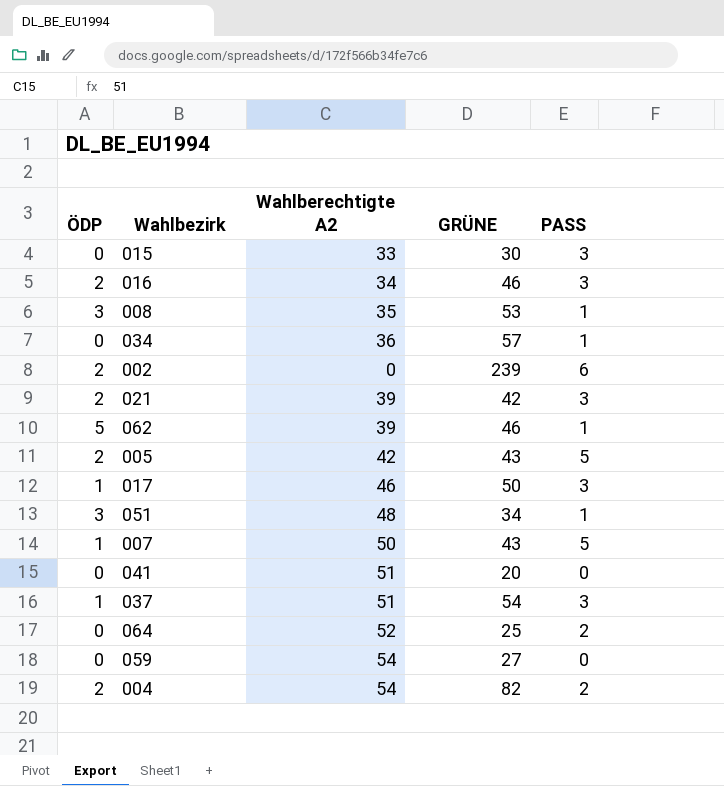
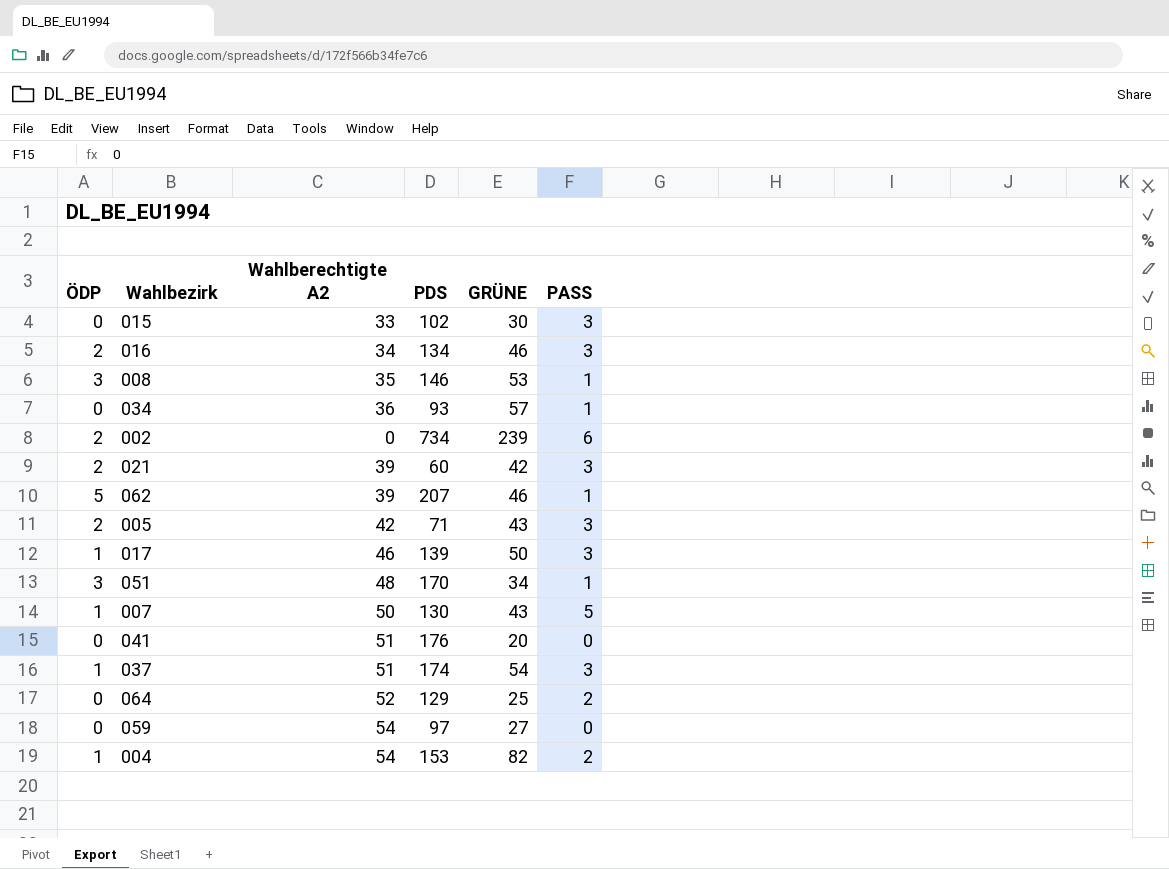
column PDS | position: none -> 4
005 | PASS: 5 -> 3
004 | ÖDP: 2 -> 1

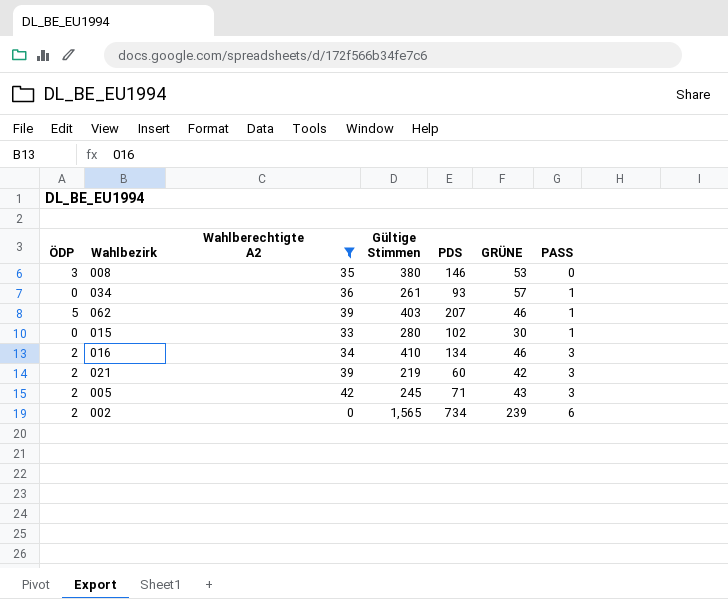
filter: none -> Wahlberechtigte A2 <= 42
row order: none -> PASS ascending
column Gültige Stimmen | position: none -> 4
008 | PASS: 1 -> 0
015 | PASS: 3 -> 1

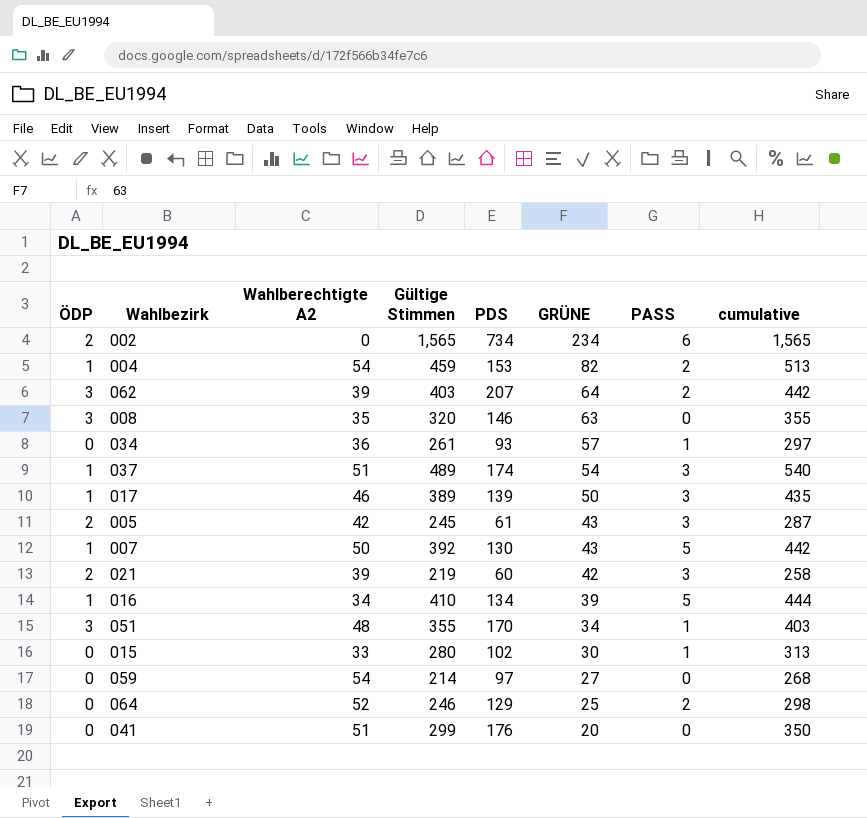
filter: Wahlberechtigte A2 <= 42 -> none
row order: PASS ascending -> GRÜNE descending
column cumulative | formula: none -> [Wahlberechtigte A2] + [Gültige Stimmen]
002 | GRÜNE: 239 -> 234
062 | ÖDP: 5 -> 3
062 | GRÜNE: 46 -> 64
062 | PASS: 1 -> 2
008 | Gültige Stimmen: 380 -> 320
008 | GRÜNE: 53 -> 63
005 | PDS: 71 -> 61
016 | ÖDP: 2 -> 1
016 | GRÜNE: 46 -> 39
016 | PASS: 3 -> 5

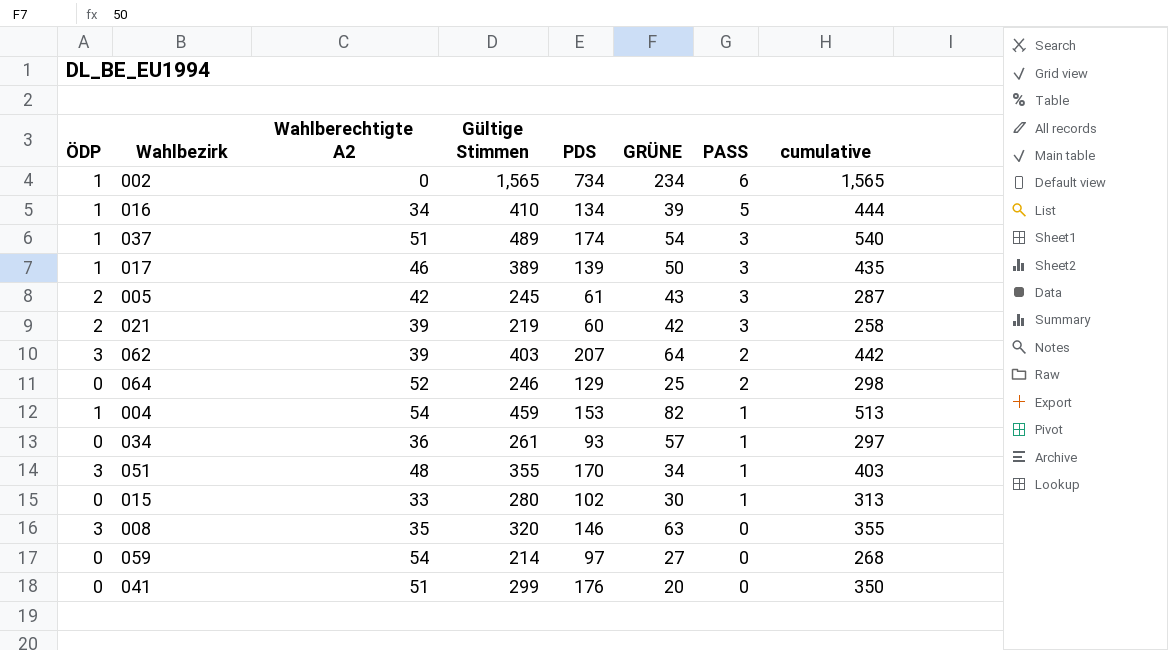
row order: GRÜNE descending -> PASS descending
row 007: 1 | 50 | 392 | 130 | 43 | 5 | 442 -> none
002 | ÖDP: 2 -> 1
004 | PASS: 2 -> 1

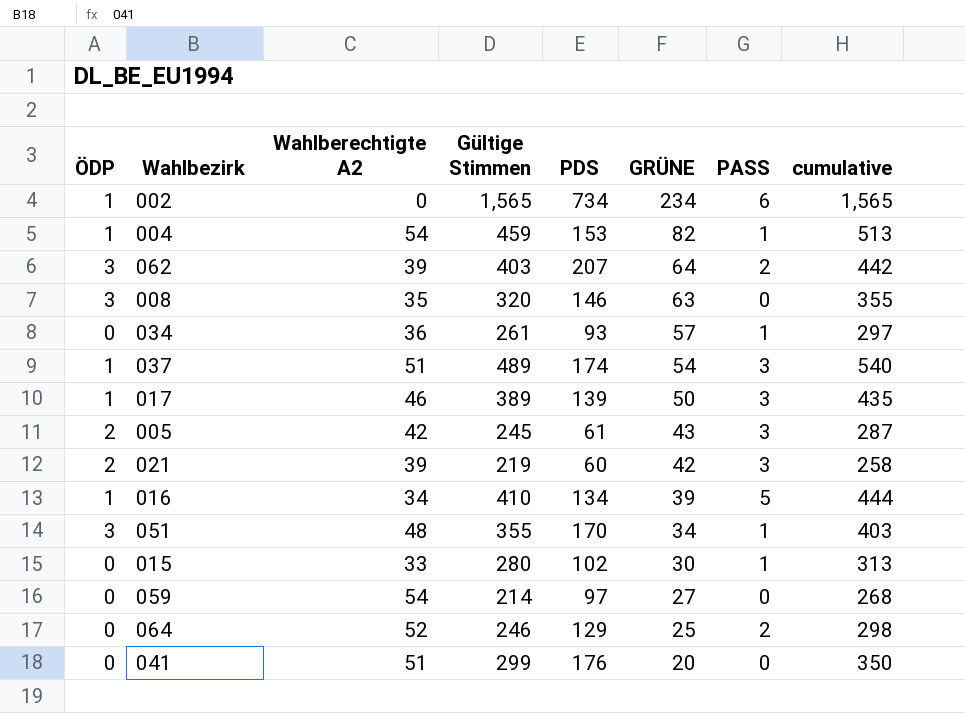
row order: PASS descending -> GRÜNE descending

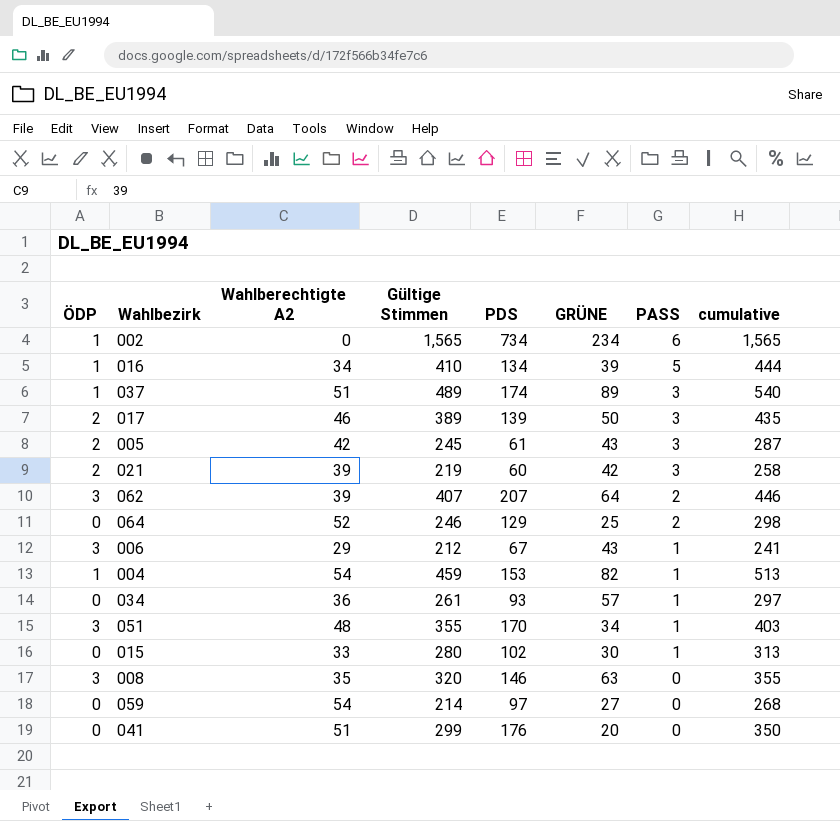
row order: GRÜNE descending -> PASS descending
037 | GRÜNE: 54 -> 89
017 | ÖDP: 1 -> 2
062 | Gültige Stimmen: 403 -> 407
062 | cumulative: 442 -> 446
row 006: none -> 3 | 29 | 212 | 67 | 43 | 1 | 241

